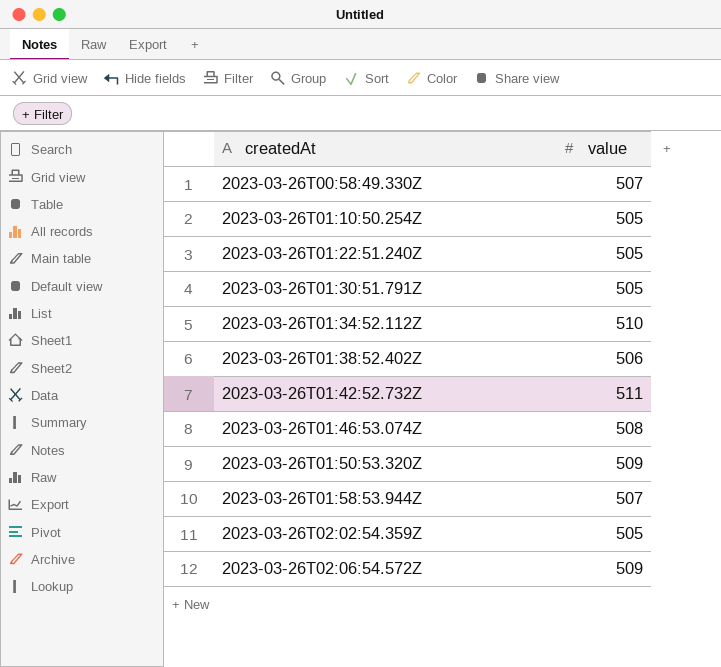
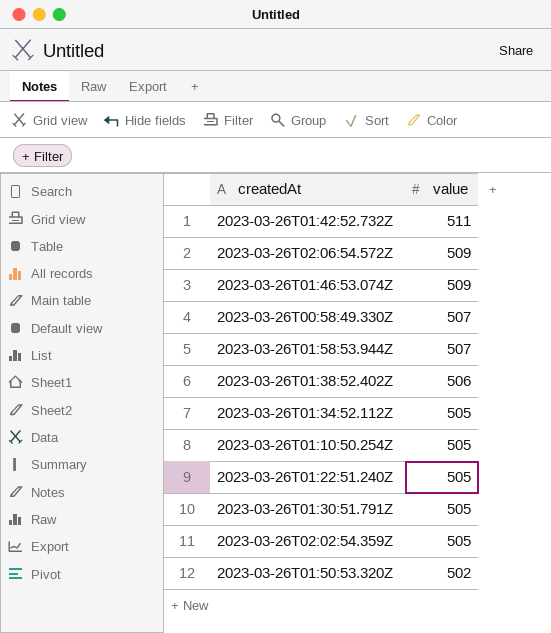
row order: createdAt ascending -> value descending
2023-03-26T01:46:53.074Z | value: 508 -> 509
2023-03-26T01:34:52.112Z | value: 510 -> 505
2023-03-26T01:50:53.320Z | value: 509 -> 502

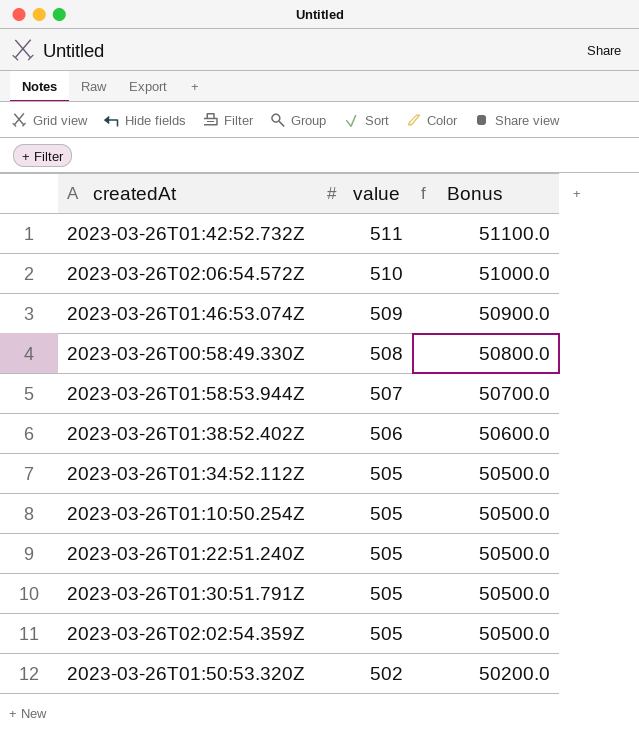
column Bonus | formula: none -> [value] * 100
2023-03-26T02:06:54.572Z | value: 509 -> 510
2023-03-26T00:58:49.330Z | value: 507 -> 508

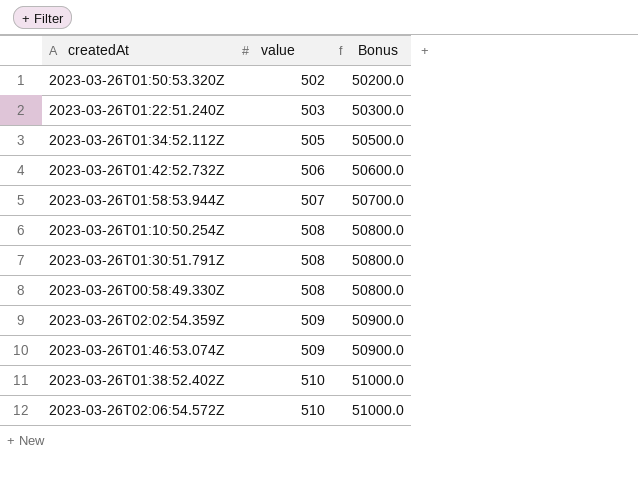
row order: value descending -> value ascending
2023-03-26T01:22:51.240Z | value: 505 -> 503
2023-03-26T01:22:51.240Z | Bonus: 50500.0 -> 50300.0
2023-03-26T01:42:52.732Z | value: 511 -> 506
2023-03-26T01:42:52.732Z | Bonus: 51100.0 -> 50600.0
2023-03-26T01:10:50.254Z | value: 505 -> 508
2023-03-26T01:10:50.254Z | Bonus: 50500.0 -> 50800.0
2023-03-26T01:30:51.791Z | value: 505 -> 508
2023-03-26T01:30:51.791Z | Bonus: 50500.0 -> 50800.0
2023-03-26T02:02:54.359Z | value: 505 -> 509
2023-03-26T02:02:54.359Z | Bonus: 50500.0 -> 50900.0
2023-03-26T01:38:52.402Z | value: 506 -> 510
2023-03-26T01:38:52.402Z | Bonus: 50600.0 -> 51000.0

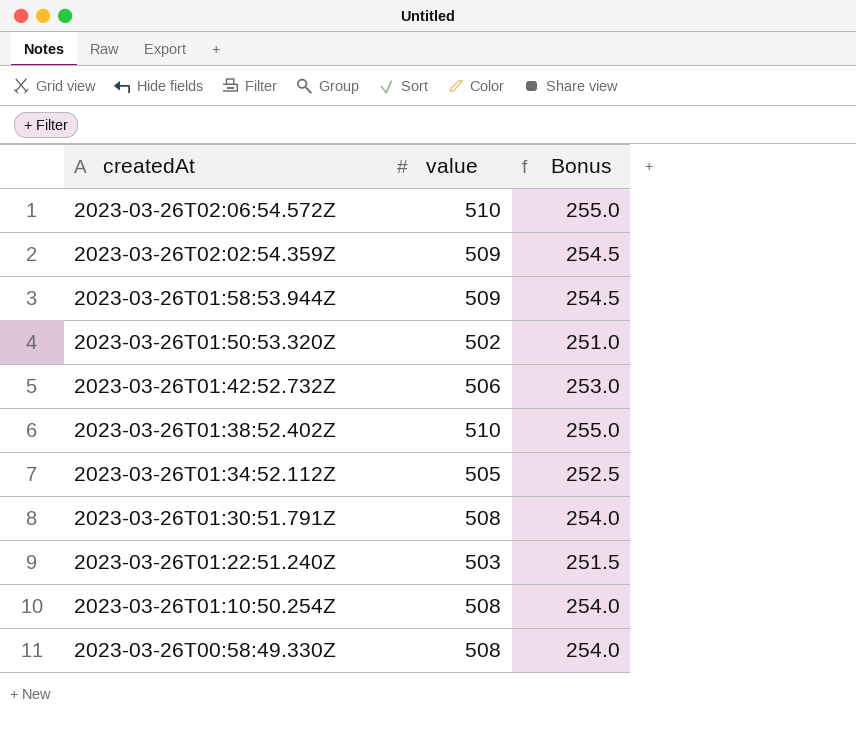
row order: value ascending -> createdAt descending
column Bonus | formula: [value] * 100 -> [value] * 0.5
row 2023-03-26T01:46:53.074Z: 509 | 50900.0 -> none
2023-03-26T01:58:53.944Z | value: 507 -> 509

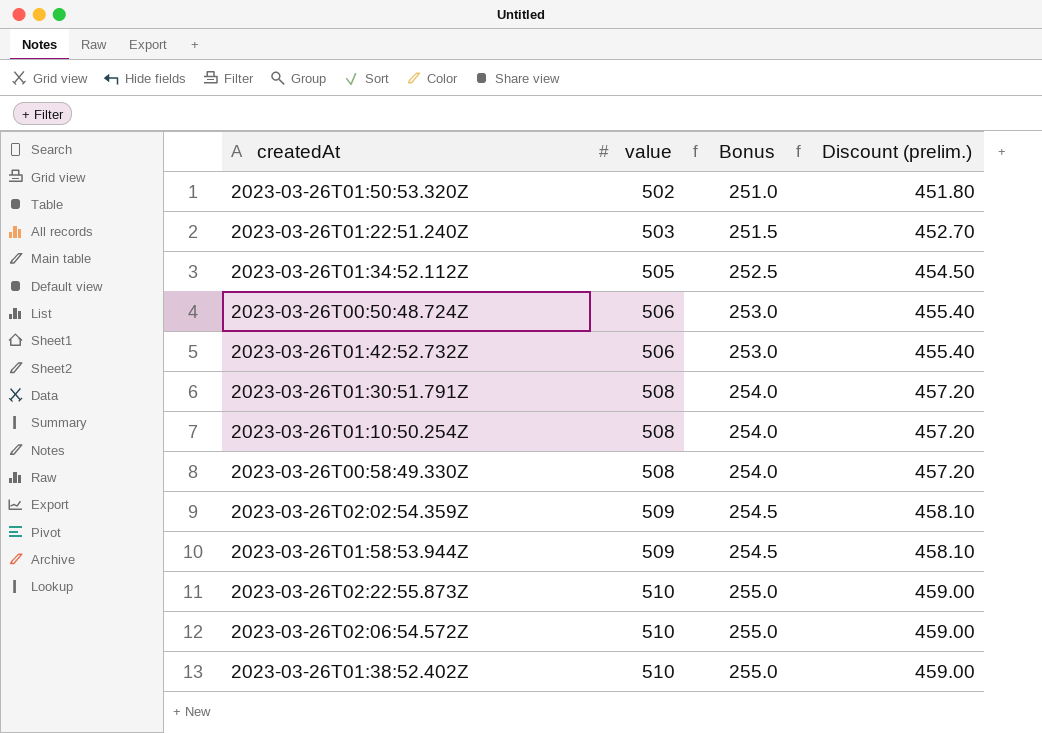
row order: createdAt descending -> value ascending
column Discount (prelim.) | formula: none -> [value] * 0.9
row 2023-03-26T00:50:48.724Z: none -> 506 | 253.0 | 455.40
row 2023-03-26T02:22:55.873Z: none -> 510 | 255.0 | 459.00

